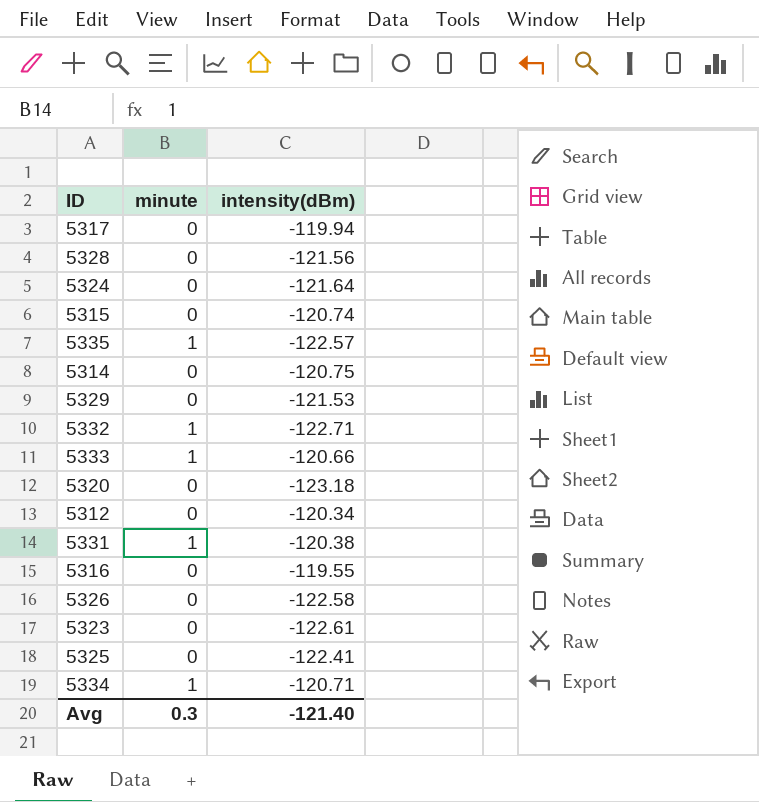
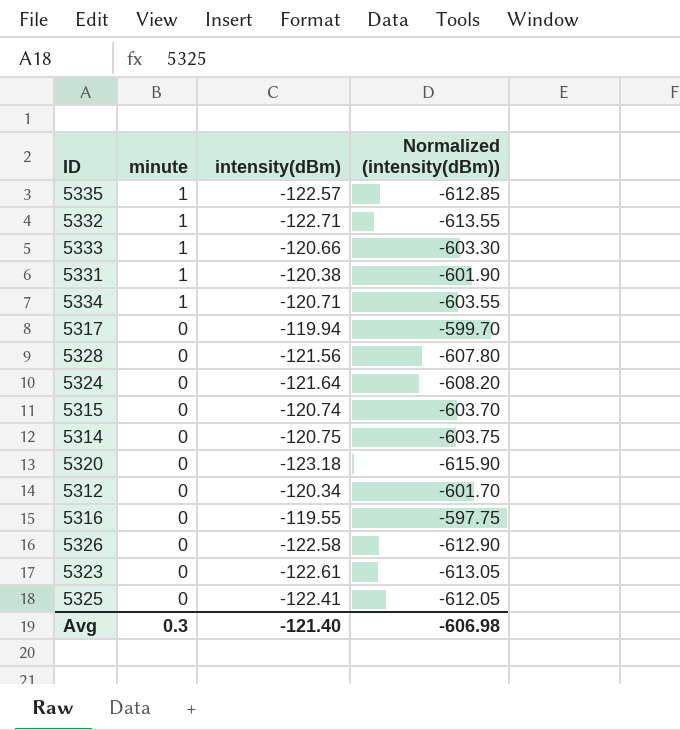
row order: none -> minute descending
column Normalized (intensity(dBm)) | formula: none -> [intensity(dBm)] * 5
row 5329: 0 | -121.53 -> none

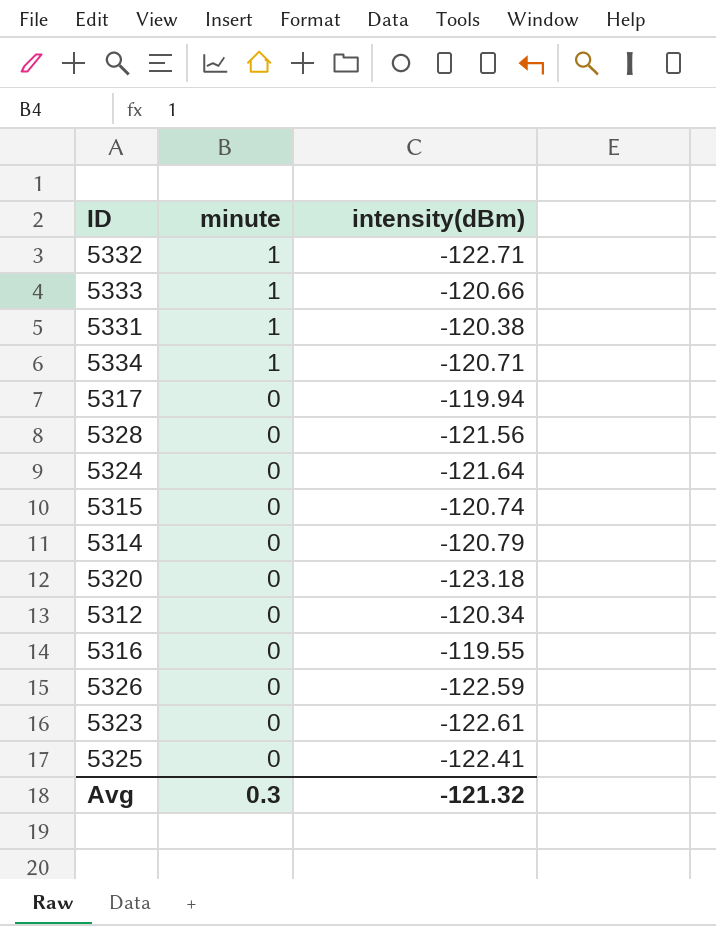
column Normalized (intensity(dBm)) | formula: [intensity(dBm)] * 5 -> none
row 5335: 1 | -122.57 | -612.85 -> none
5314 | intensity(dBm): -120.75 -> -120.79
5326 | intensity(dBm): -122.58 -> -122.59
Avg | intensity(dBm): -121.40 -> -121.32

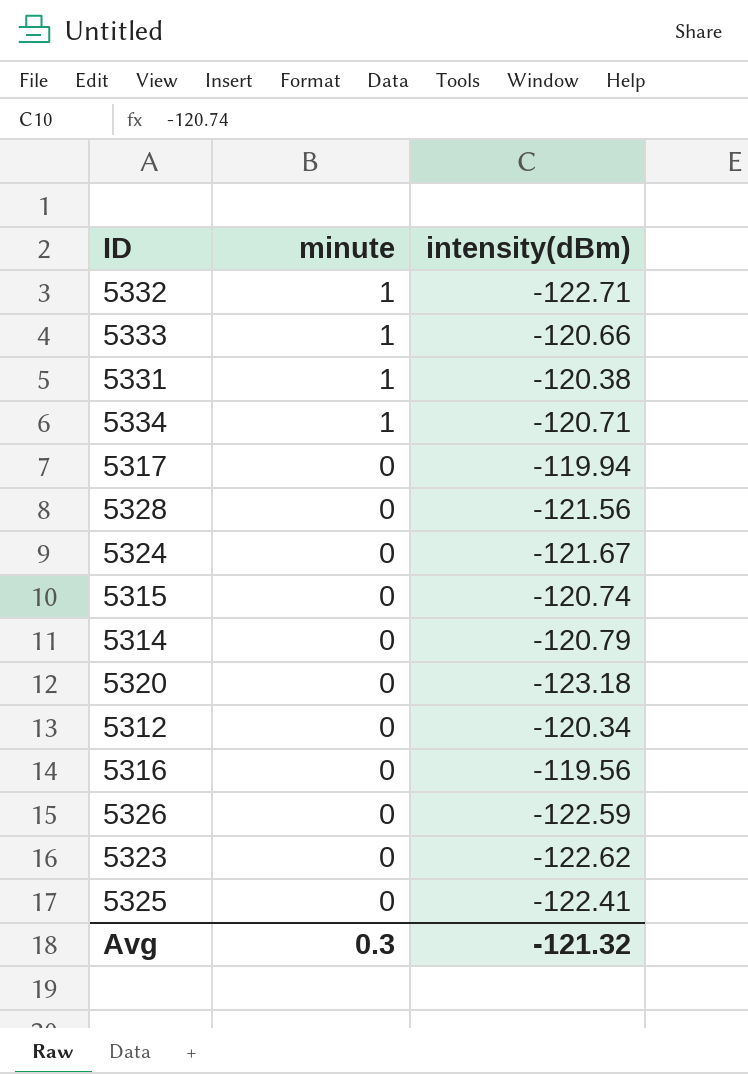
5324 | intensity(dBm): -121.64 -> -121.67
5316 | intensity(dBm): -119.55 -> -119.56
5323 | intensity(dBm): -122.61 -> -122.62

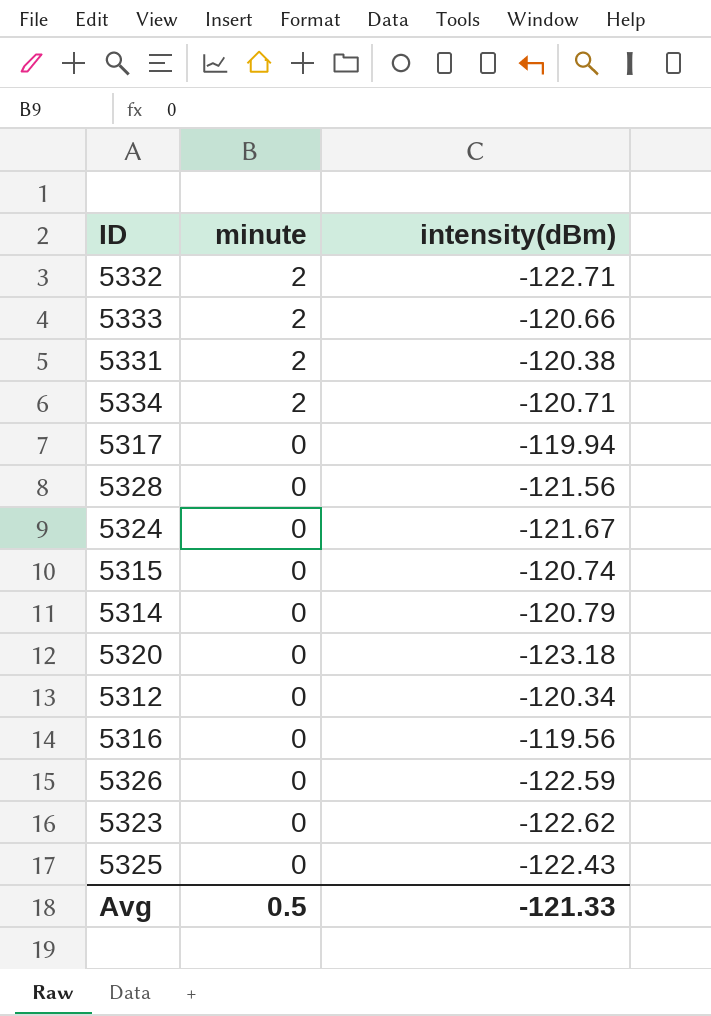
5332 | minute: 1 -> 2
5333 | minute: 1 -> 2
5331 | minute: 1 -> 2
5334 | minute: 1 -> 2
5325 | intensity(dBm): -122.41 -> -122.43
Avg | minute: 0.3 -> 0.5
Avg | intensity(dBm): -121.32 -> -121.33

